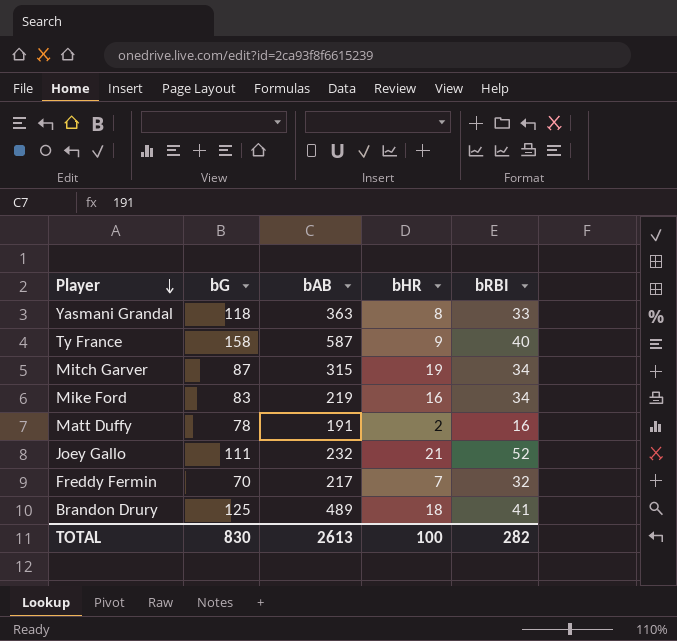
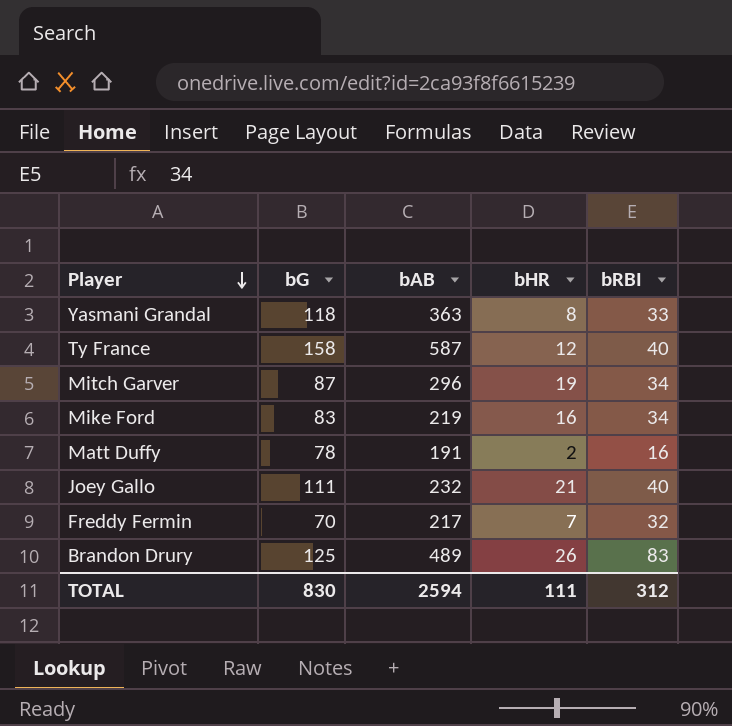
Ty France | bHR: 9 -> 12
Mitch Garver | bAB: 315 -> 296
Joey Gallo | bRBI: 52 -> 40
Brandon Drury | bHR: 18 -> 26
Brandon Drury | bRBI: 41 -> 83
TOTAL | bAB: 2613 -> 2594
TOTAL | bHR: 100 -> 111
TOTAL | bRBI: 282 -> 312

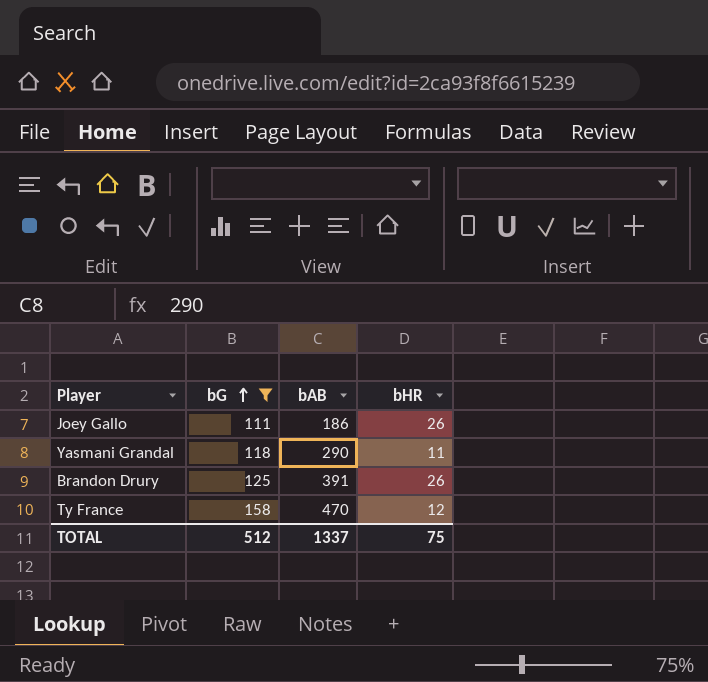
filter: none -> bG >= 111
row order: Player descending -> bG ascending
column bRBI | position: 5 -> none
Joey Gallo | bAB: 232 -> 186
Joey Gallo | bHR: 21 -> 26
Yasmani Grandal | bAB: 363 -> 290
Yasmani Grandal | bHR: 8 -> 11
Brandon Drury | bAB: 489 -> 391
Ty France | bAB: 587 -> 470
TOTAL | bG: 830 -> 512
TOTAL | bAB: 2594 -> 1337
TOTAL | bHR: 111 -> 75

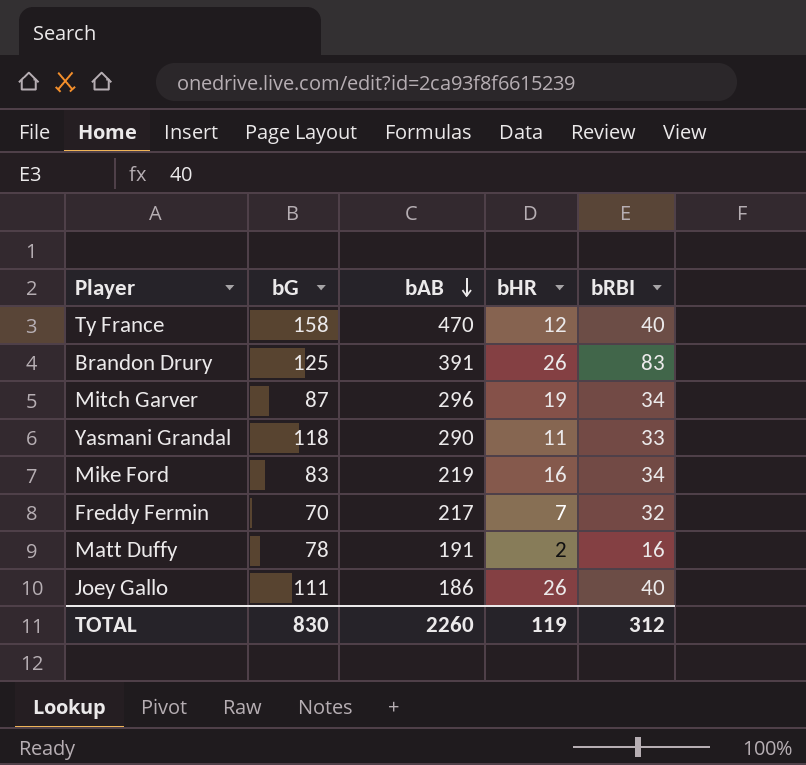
filter: bG >= 111 -> none
row order: bG ascending -> bAB descending
column bRBI | position: none -> 5
TOTAL | bG: 512 -> 830
TOTAL | bAB: 1337 -> 2260
TOTAL | bHR: 75 -> 119

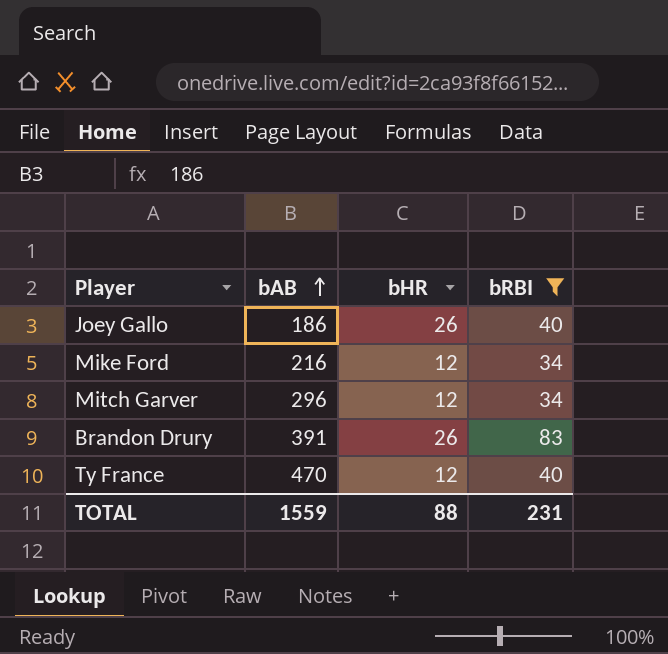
filter: none -> bRBI >= 34
row order: bAB descending -> bAB ascending
column bG | position: 2 -> none
Mike Ford | bAB: 219 -> 216
Mike Ford | bHR: 16 -> 12
Mitch Garver | bHR: 19 -> 12
TOTAL | bAB: 2260 -> 1559
TOTAL | bHR: 119 -> 88
TOTAL | bRBI: 312 -> 231

